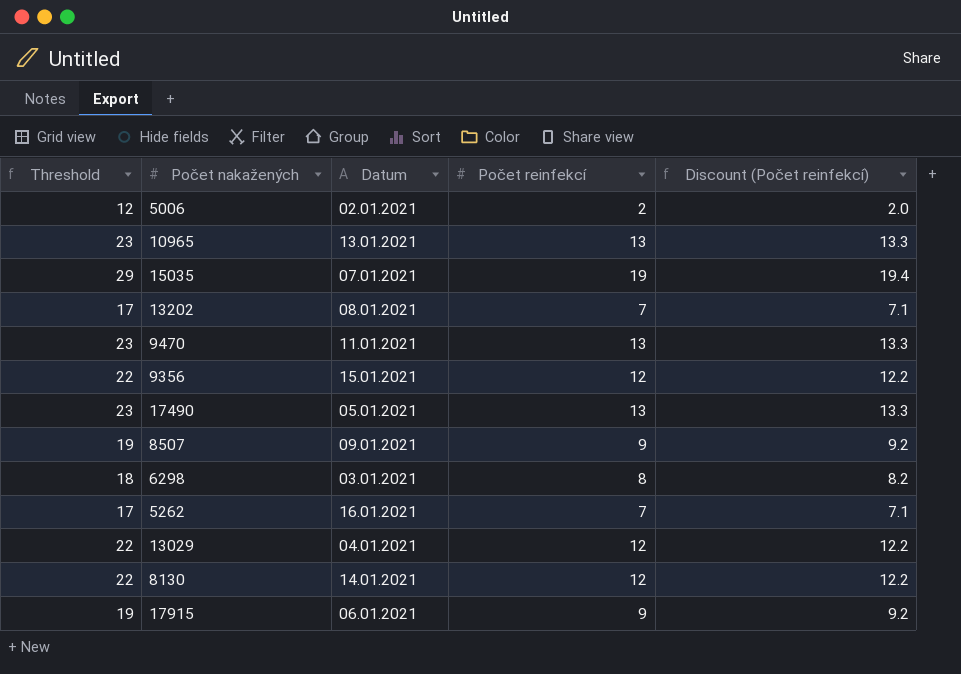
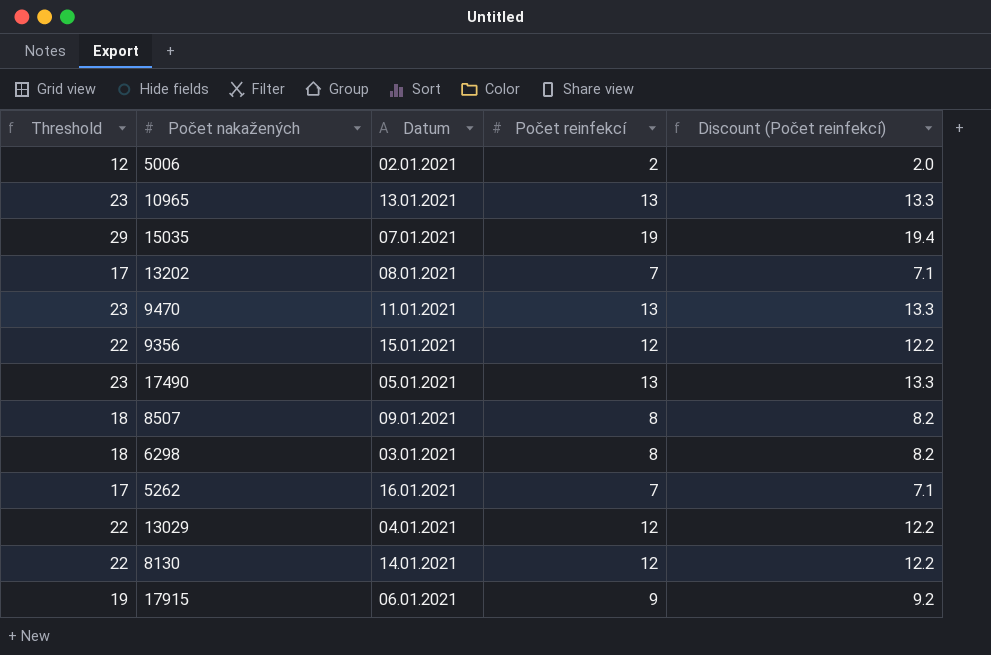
8507 | Threshold: 19 -> 18
8507 | Počet reinfekcí: 9 -> 8
8507 | Discount (Počet reinfekcí): 9.2 -> 8.2

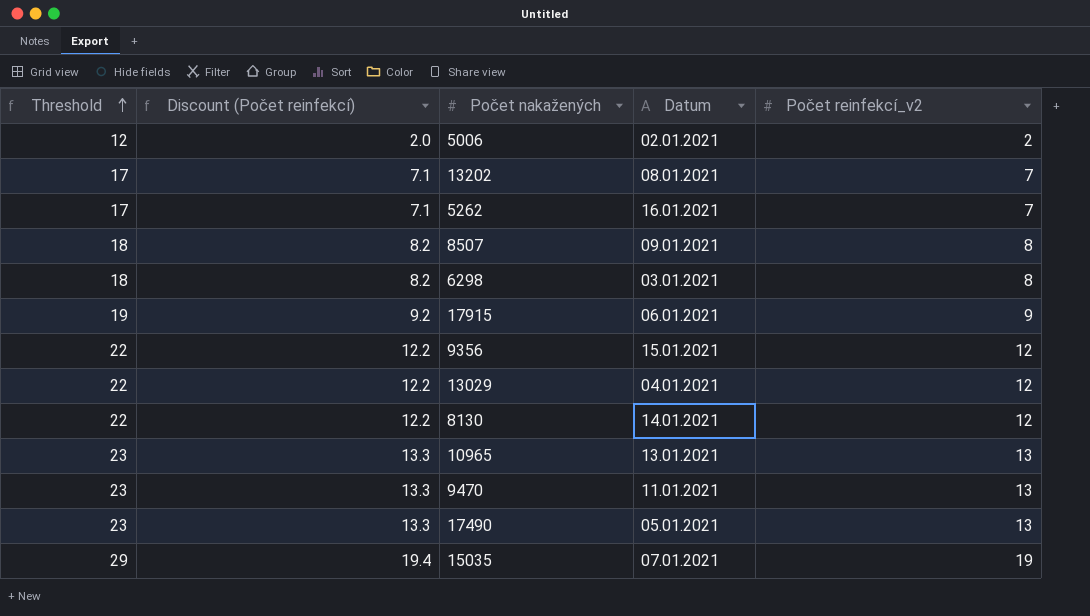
row order: none -> Threshold ascending
column Discount (Počet reinfekcí) | position: 5 -> 2
column name: Počet reinfekcí -> Počet reinfekcí_v2

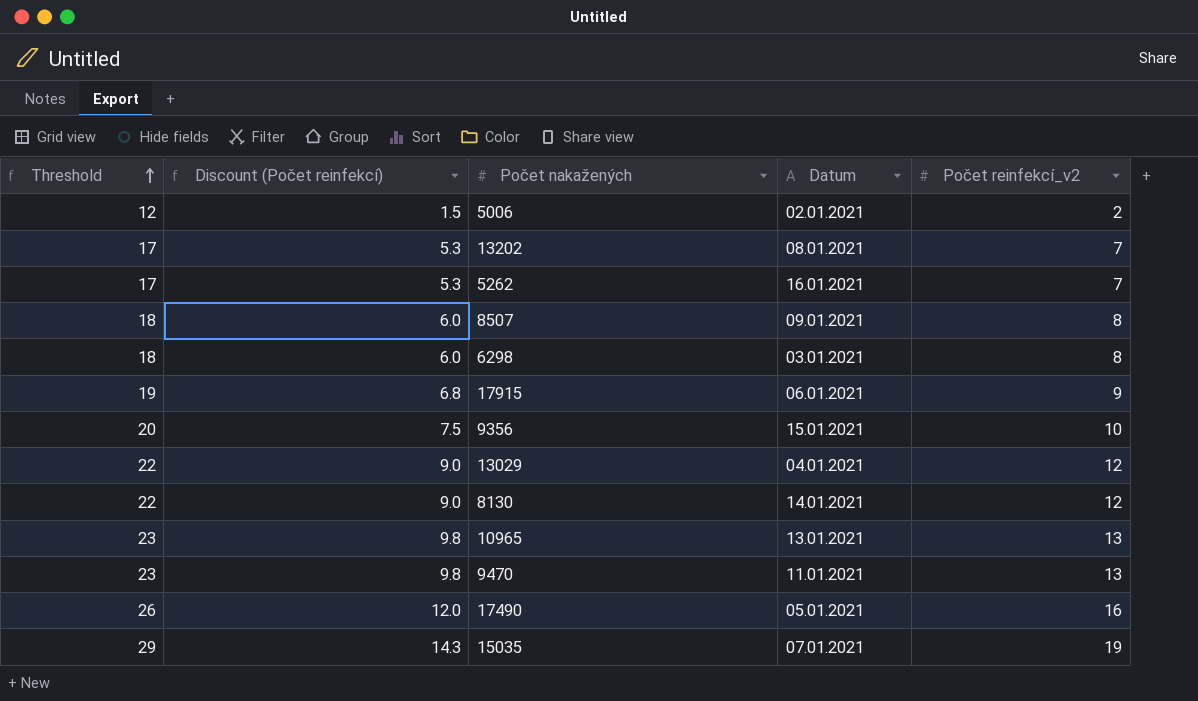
column Discount (Počet reinfekcí) | formula: [Počet reinfekcí_v2] * 1.02 -> [Počet reinfekcí_v2] * 0.75
9356 | Threshold: 22 -> 20
9356 | Počet reinfekcí_v2: 12 -> 10
17490 | Threshold: 23 -> 26
17490 | Počet reinfekcí_v2: 13 -> 16

